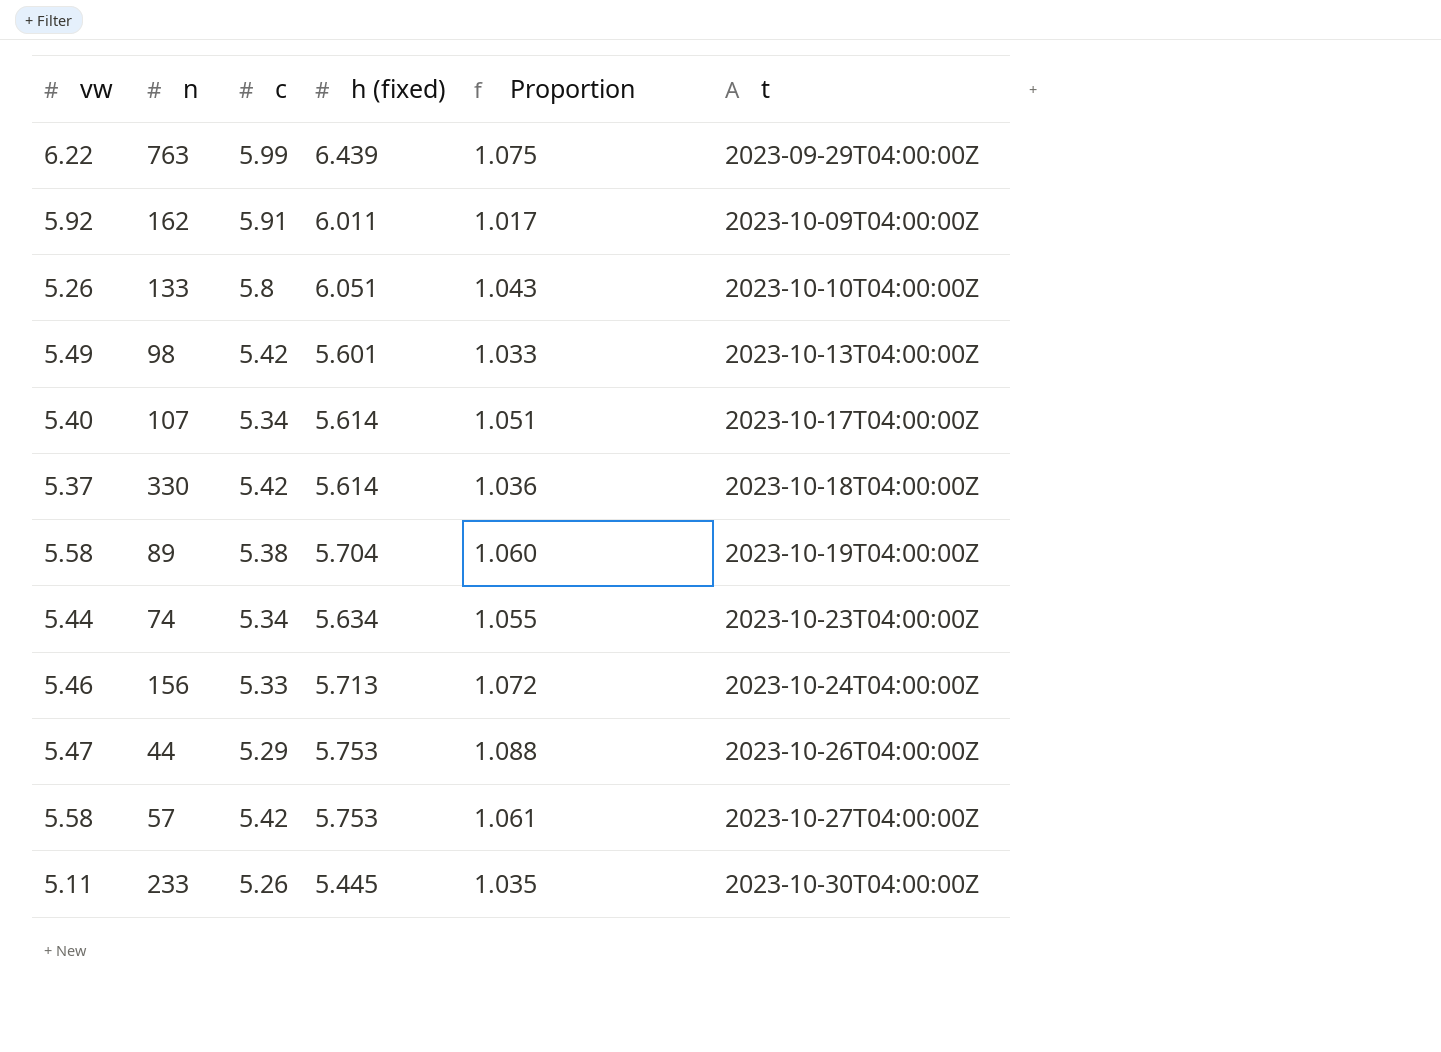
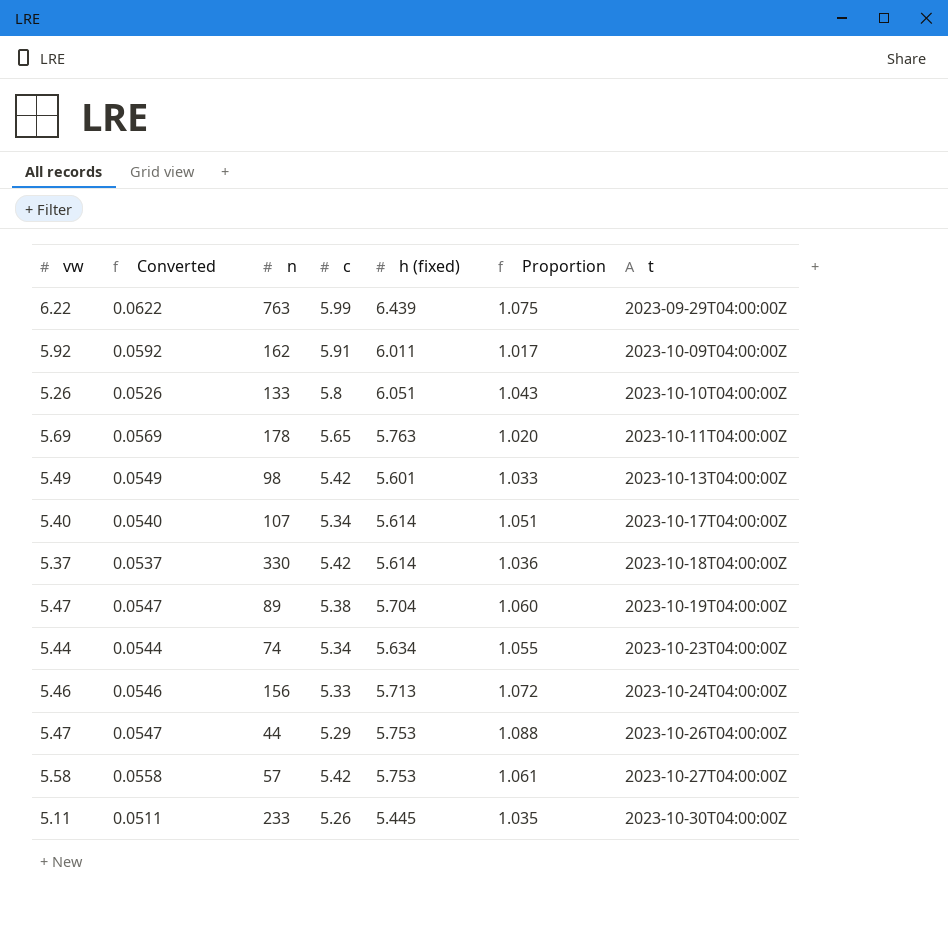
column Converted | formula: none -> [vw] * 0.01
row 178: none -> 5.69 | 0.0569 | 5.65 | 5.763 | 1.020 | 2023-10-11T04:00:00Z
89 | vw: 5.58 -> 5.47

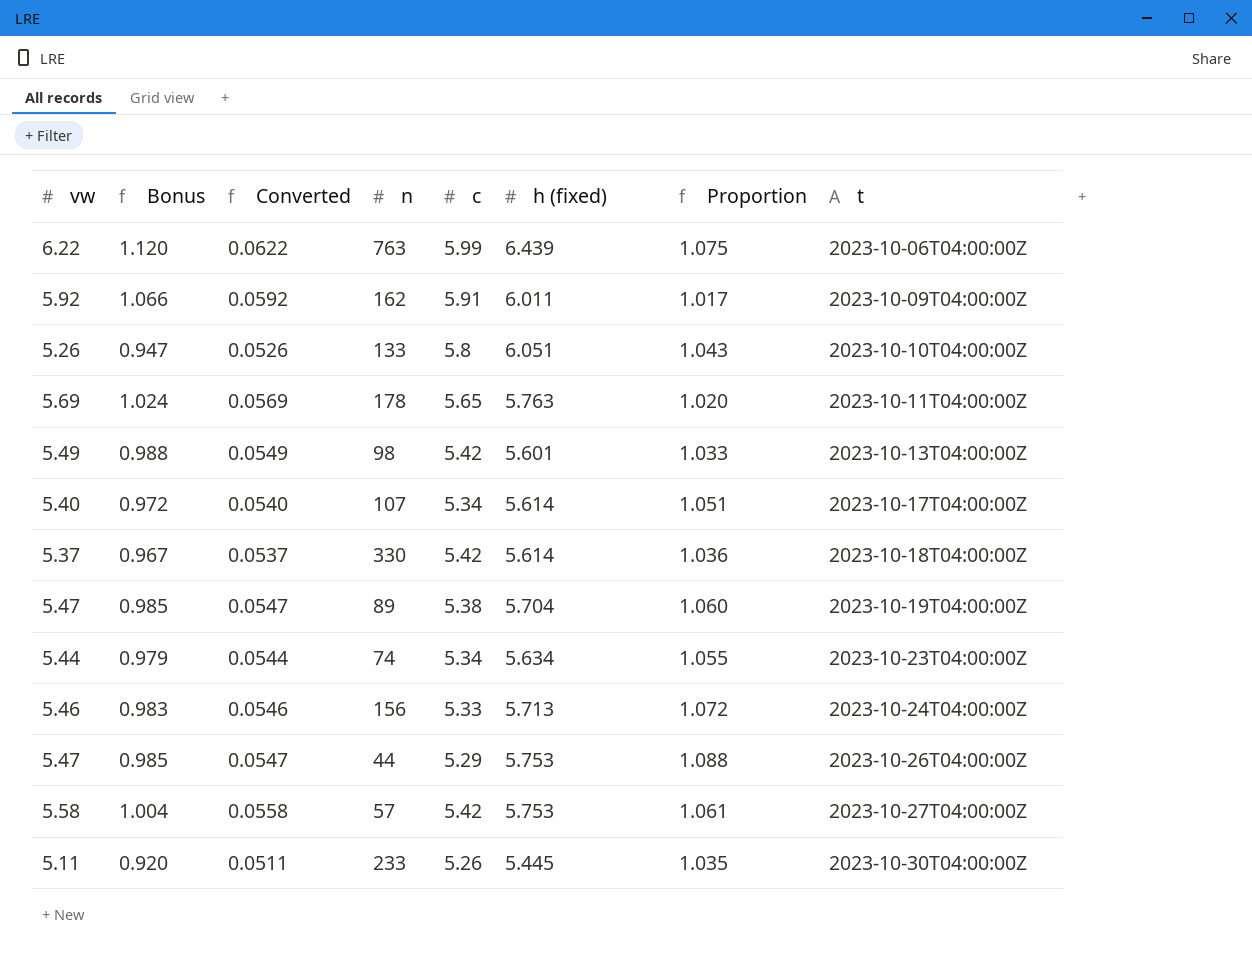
column Bonus | formula: none -> [vw] * 0.18
763 | t: 2023-09-29T04:00:00Z -> 2023-10-06T04:00:00Z

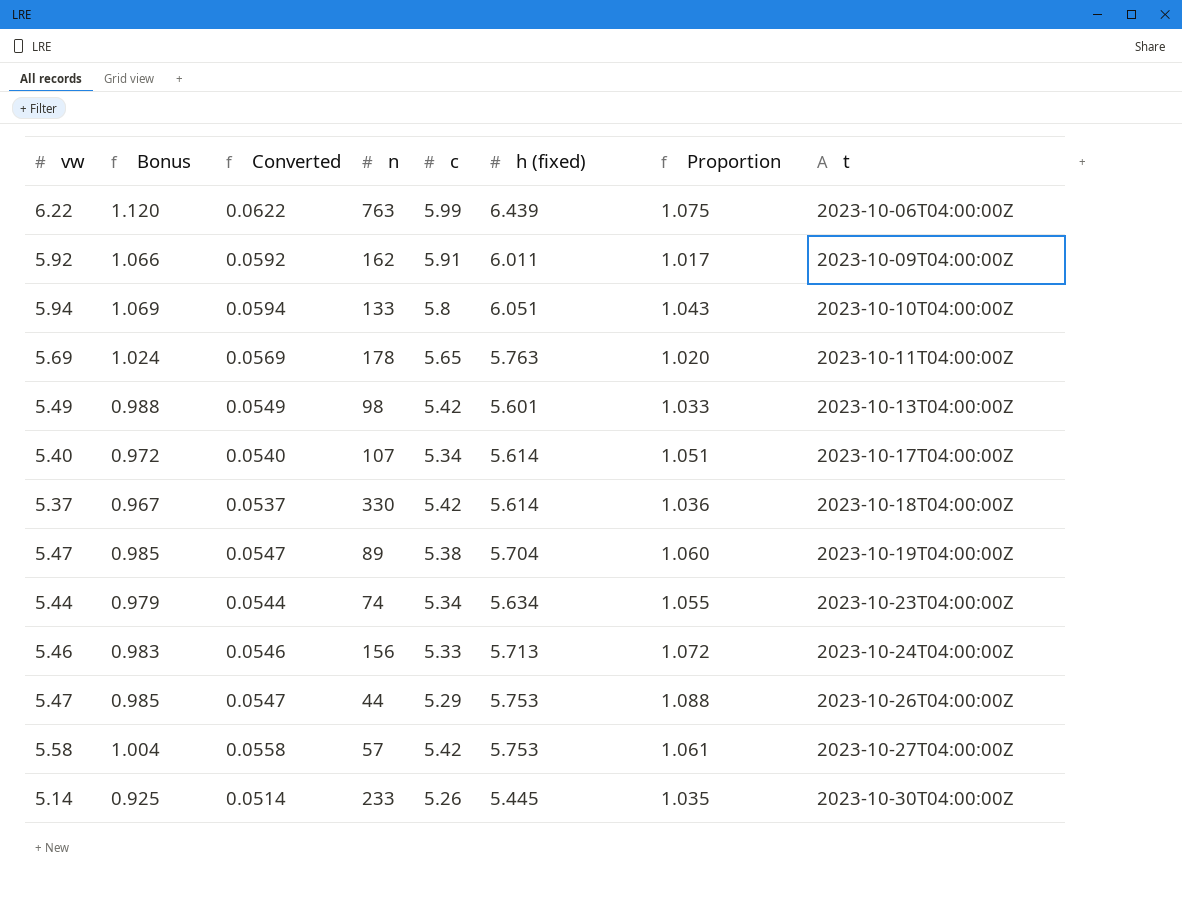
133 | vw: 5.26 -> 5.94
133 | Bonus: 0.947 -> 1.069
133 | Converted: 0.0526 -> 0.0594
233 | vw: 5.11 -> 5.14
233 | Bonus: 0.920 -> 0.925
233 | Converted: 0.0511 -> 0.0514

